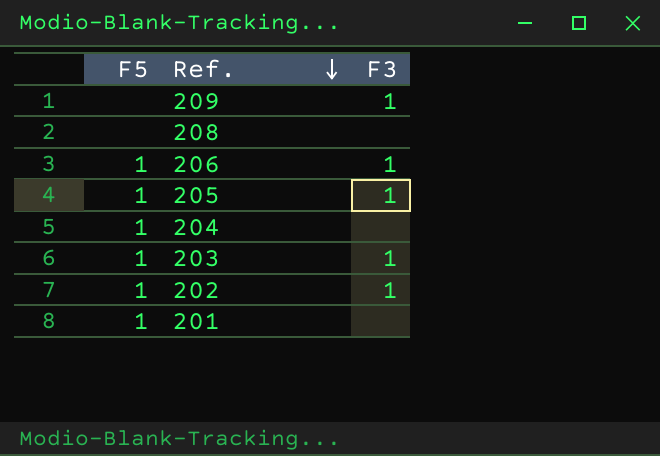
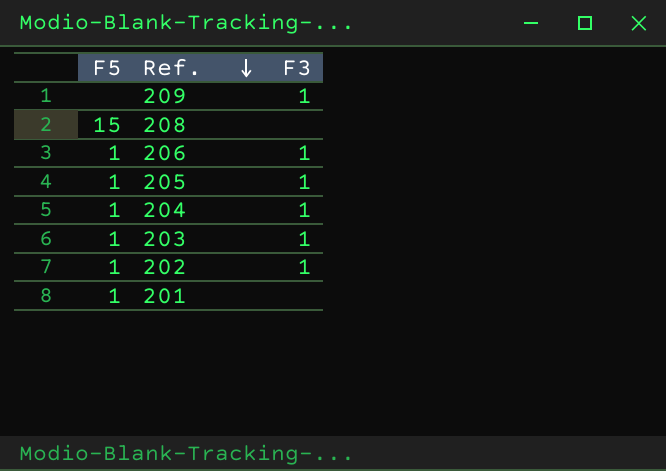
208 | F5: none -> 15
204 | F3: none -> 1

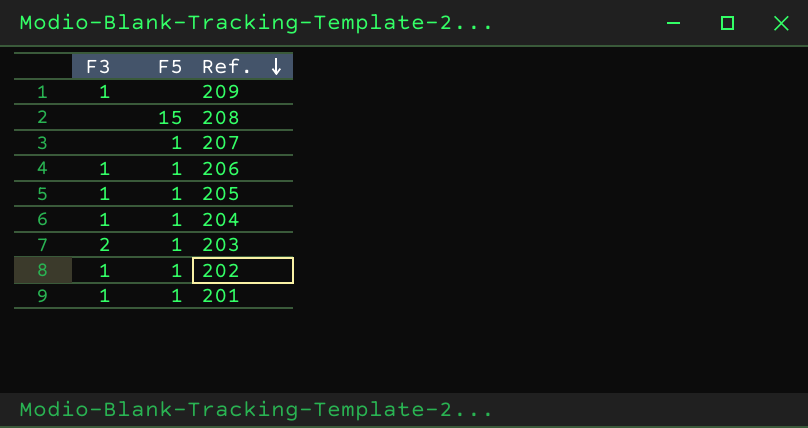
column F3 | position: 3 -> 1
row 207: none -> none | 1
203 | F3: 1 -> 2
201 | F3: none -> 1

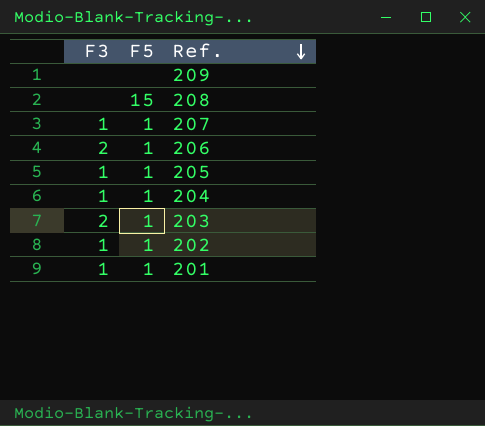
209 | F3: 1 -> none
207 | F3: none -> 1
206 | F3: 1 -> 2

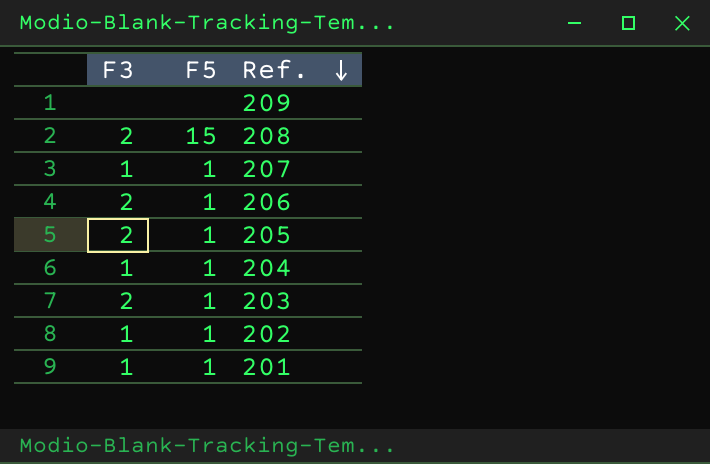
208 | F3: none -> 2
205 | F3: 1 -> 2

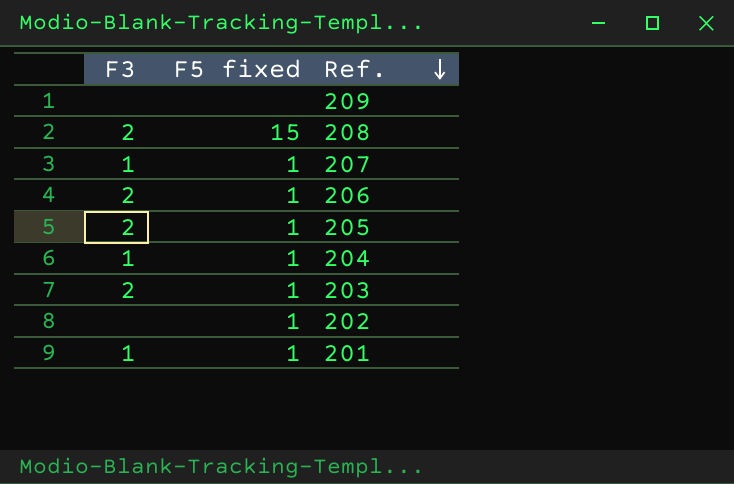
column name: F5 -> F5 fixed
202 | F3: 1 -> none

